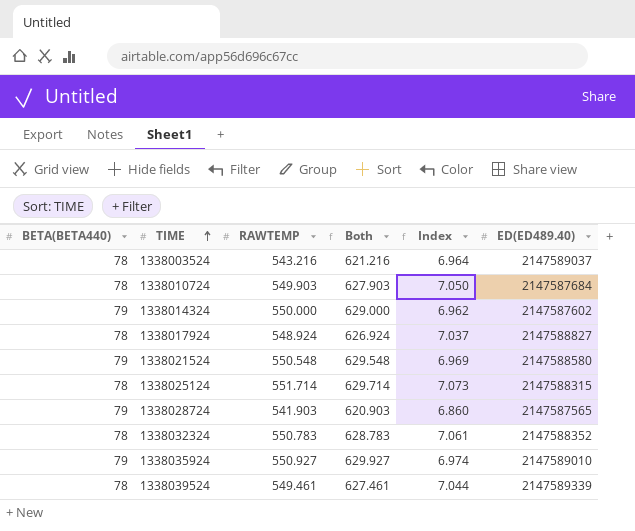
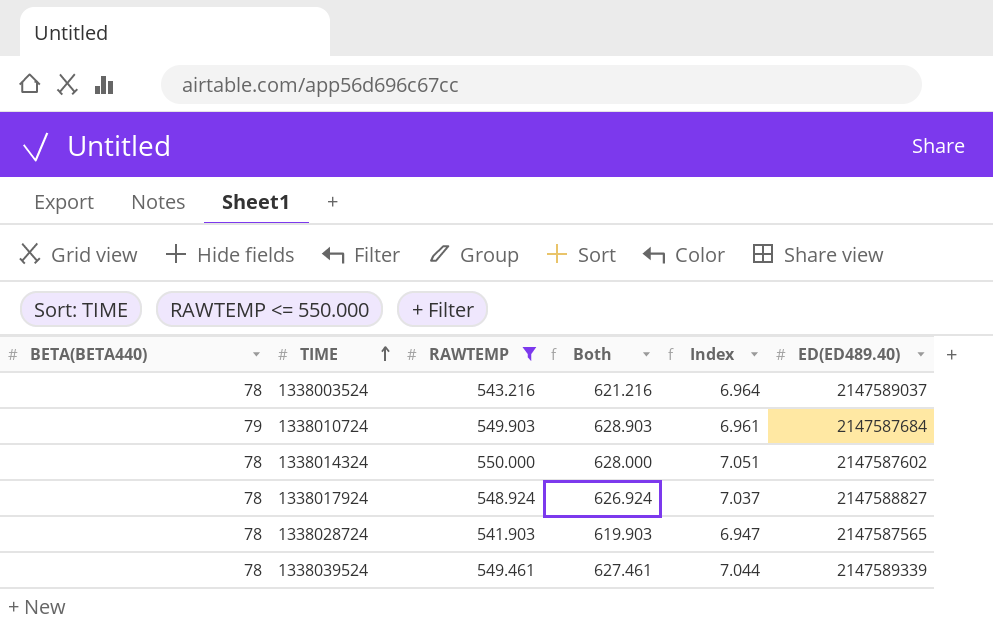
filter: none -> RAWTEMP <= 550.000
1338010724 | BETA(BETA440): 78 -> 79
1338010724 | Both: 627.903 -> 628.903
1338010724 | Index: 7.050 -> 6.961
1338014324 | BETA(BETA440): 79 -> 78
1338014324 | Both: 629.000 -> 628.000
1338014324 | Index: 6.962 -> 7.051
1338028724 | BETA(BETA440): 79 -> 78
1338028724 | Both: 620.903 -> 619.903
1338028724 | Index: 6.860 -> 6.947

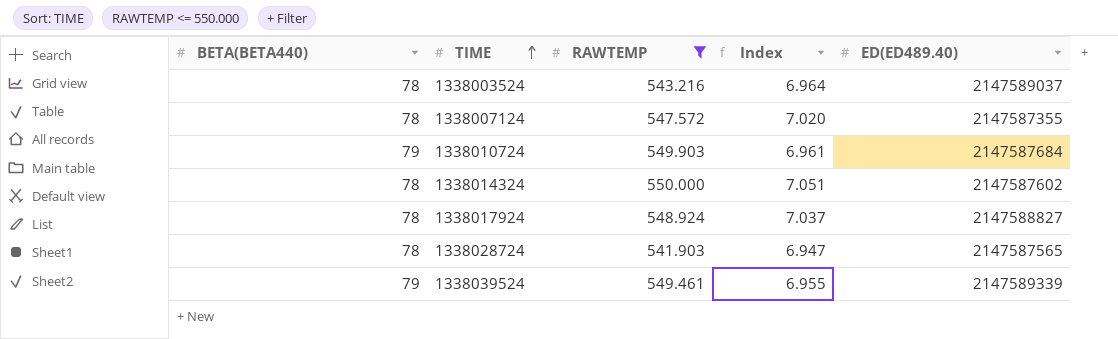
column Both | formula: [BETA(BETA440)] + [RAWTEMP] -> none
row 1338007124: none -> 78 | 547.572 | 7.020 | 2147587355
1338039524 | BETA(BETA440): 78 -> 79
1338039524 | Index: 7.044 -> 6.955

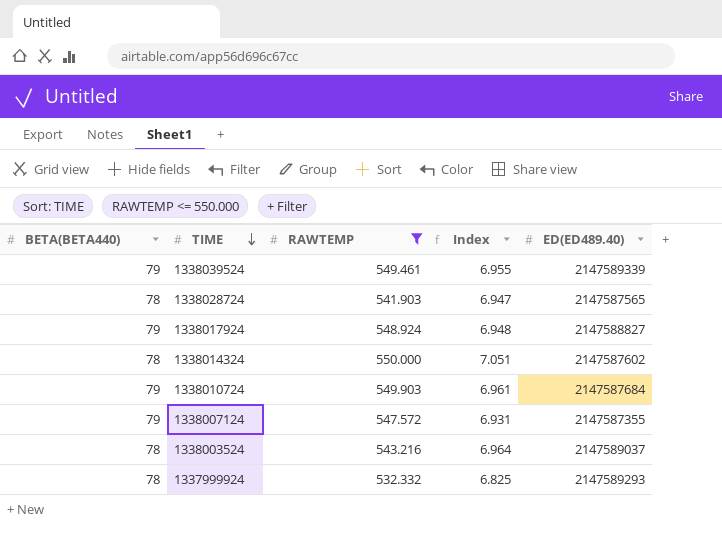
row order: TIME ascending -> TIME descending
1338017924 | BETA(BETA440): 78 -> 79
1338017924 | Index: 7.037 -> 6.948
1338007124 | BETA(BETA440): 78 -> 79
1338007124 | Index: 7.020 -> 6.931
row 1337999924: none -> 78 | 532.332 | 6.825 | 2147589293

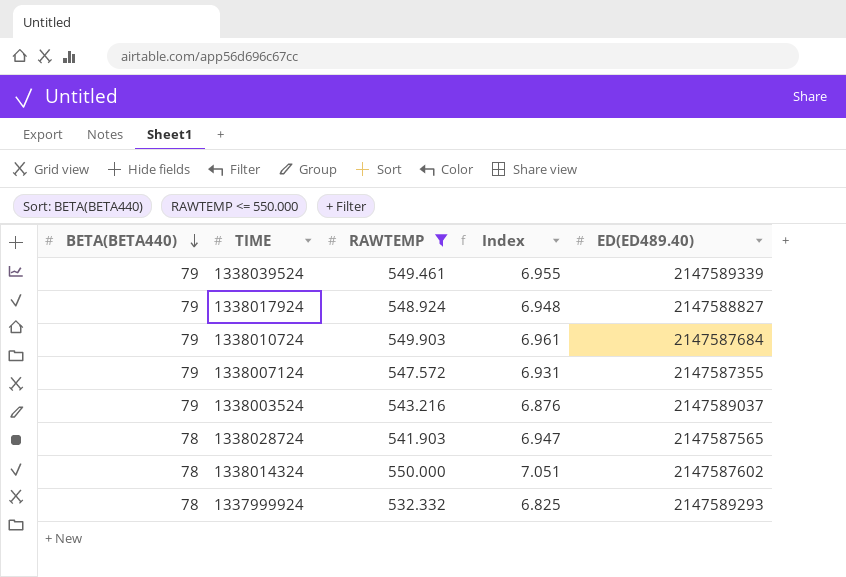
row order: TIME descending -> BETA(BETA440) descending
1338003524 | BETA(BETA440): 78 -> 79
1338003524 | Index: 6.964 -> 6.876

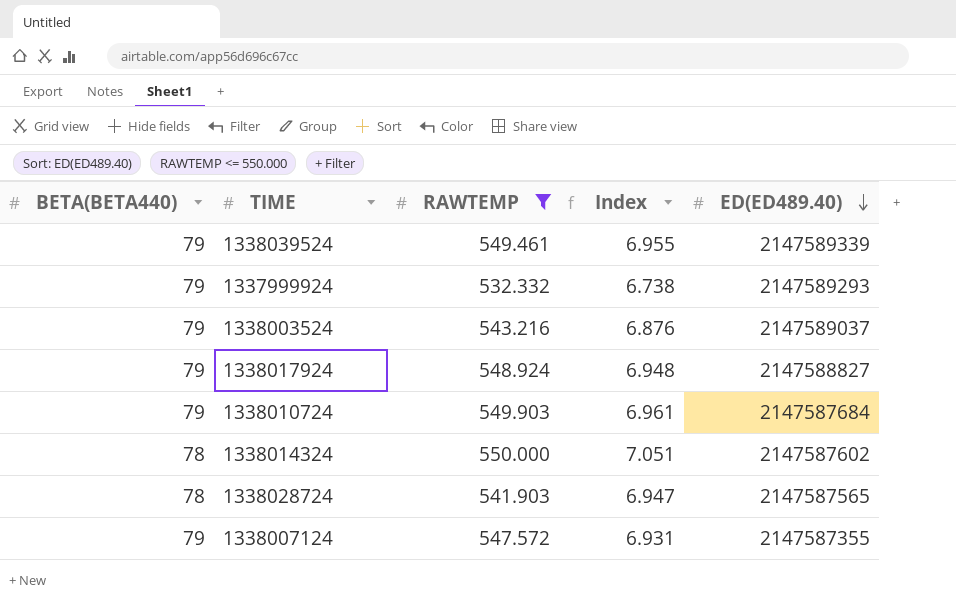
row order: BETA(BETA440) descending -> ED(ED489.40) descending
1337999924 | BETA(BETA440): 78 -> 79
1337999924 | Index: 6.825 -> 6.738

